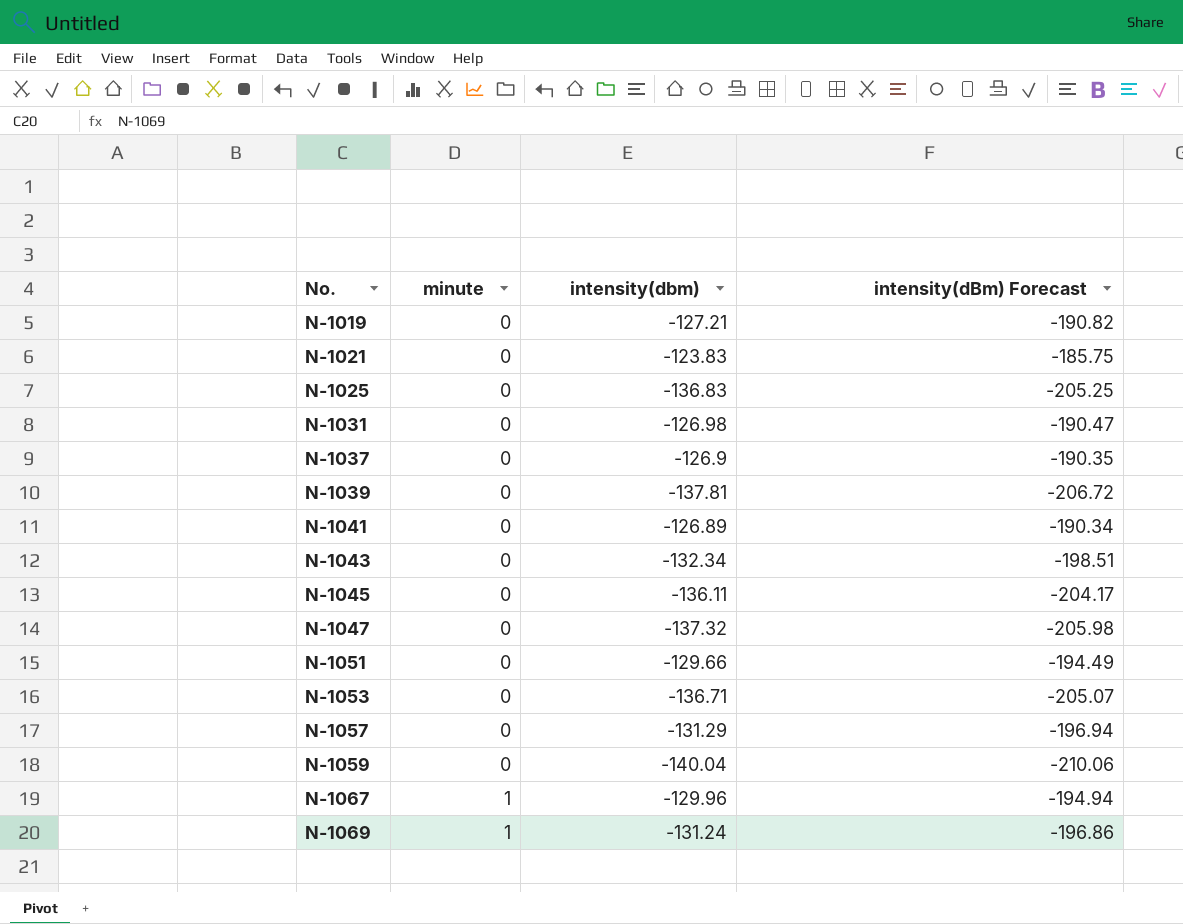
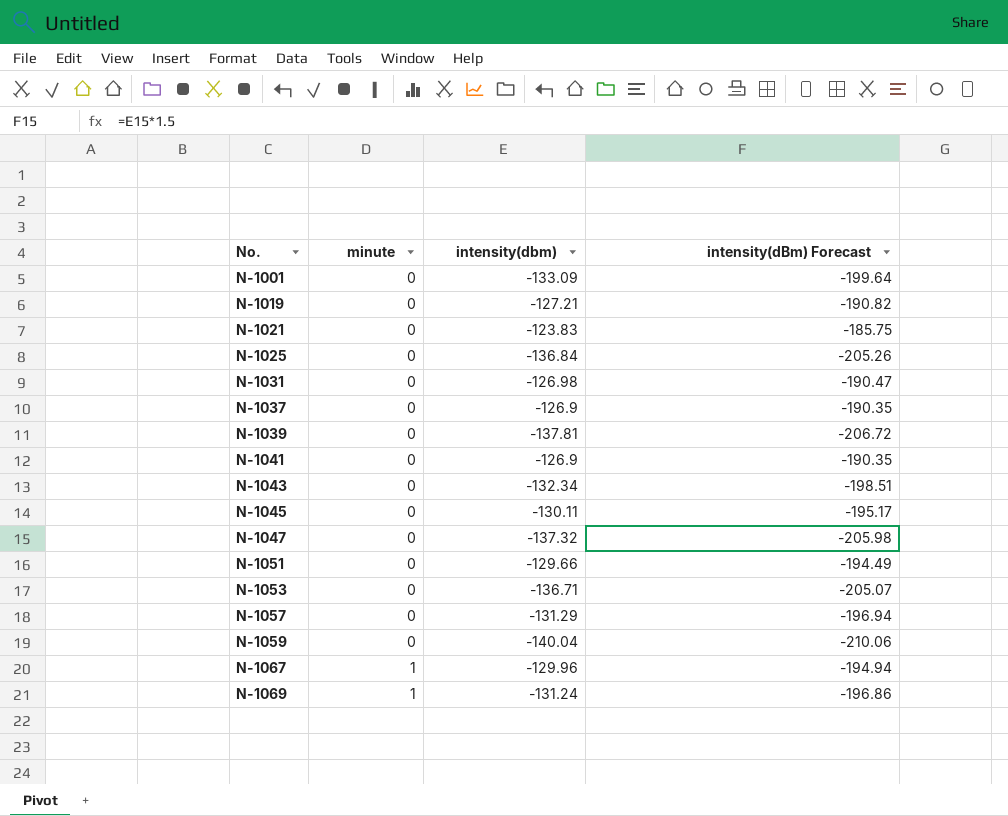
row N-1001: none -> 0 | -133.09 | -199.64
N-1025 | intensity(dbm): -136.83 -> -136.84
N-1025 | intensity(dBm) Forecast: -205.25 -> -205.26
N-1041 | intensity(dbm): -126.89 -> -126.9
N-1041 | intensity(dBm) Forecast: -190.34 -> -190.35
N-1045 | intensity(dbm): -136.11 -> -130.11
N-1045 | intensity(dBm) Forecast: -204.17 -> -195.17

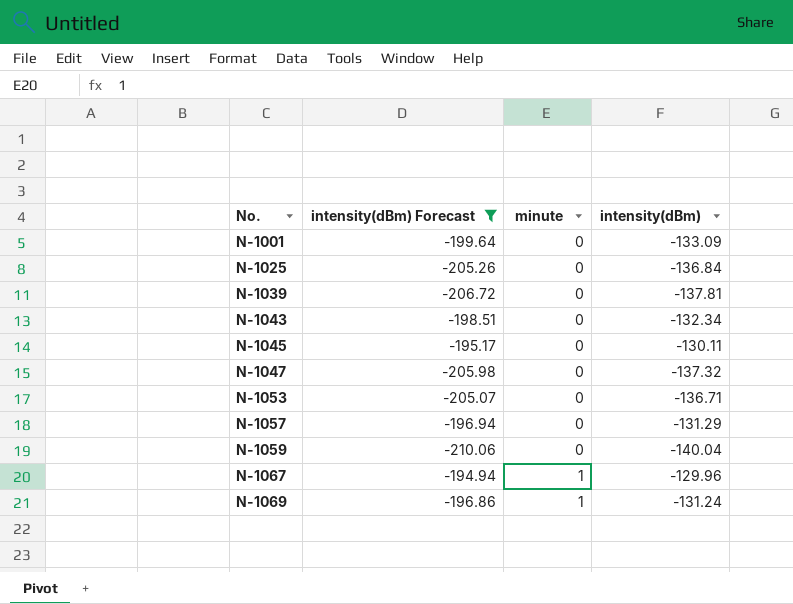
filter: none -> intensity(dBm) Forecast <= -194.94
column intensity(dBm) Forecast | position: 4 -> 2
column name: intensity(dbm) -> intensity(dBm)

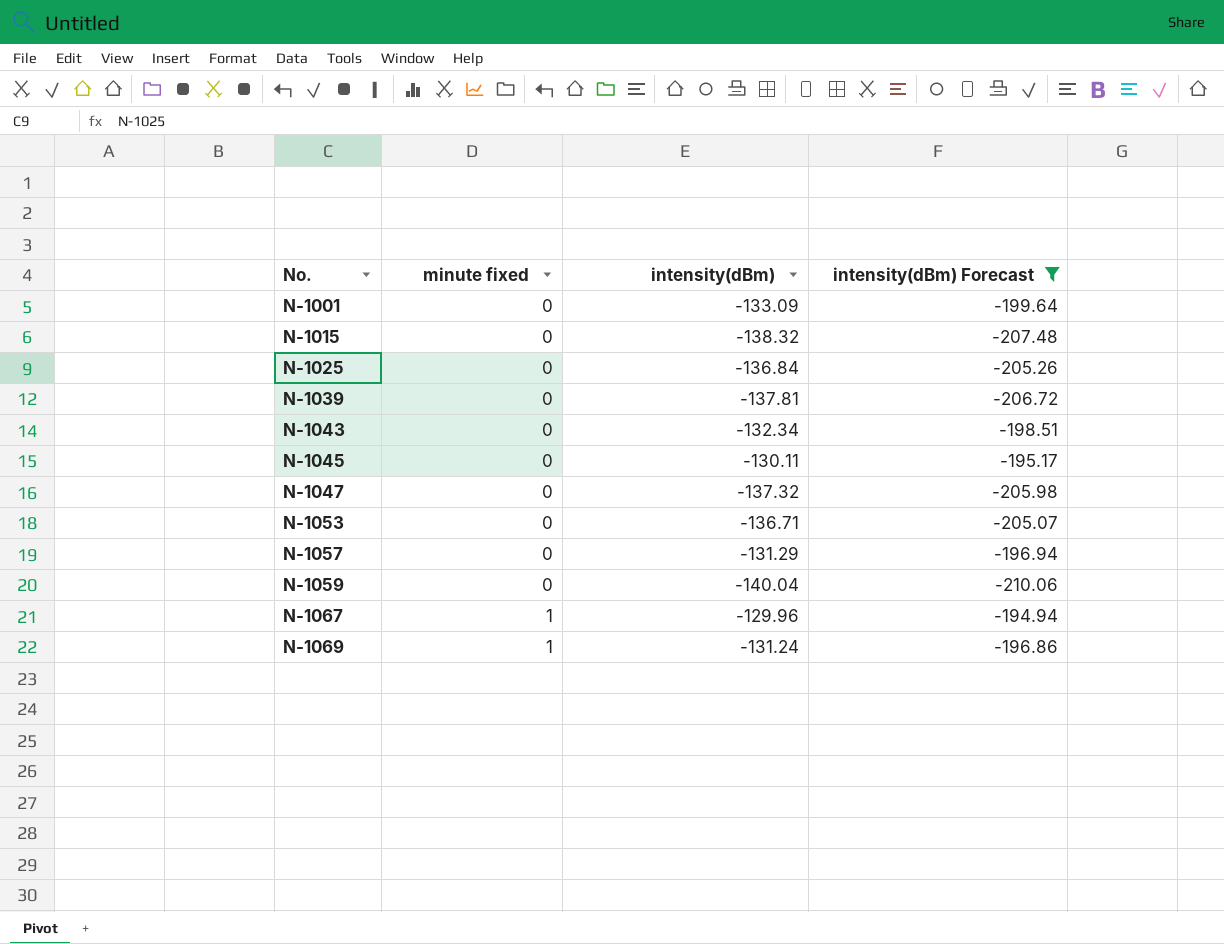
column name: minute -> minute fixed
column intensity(dBm) Forecast | position: 2 -> 4
row N-1015: none -> 0 | -138.32 | -207.48

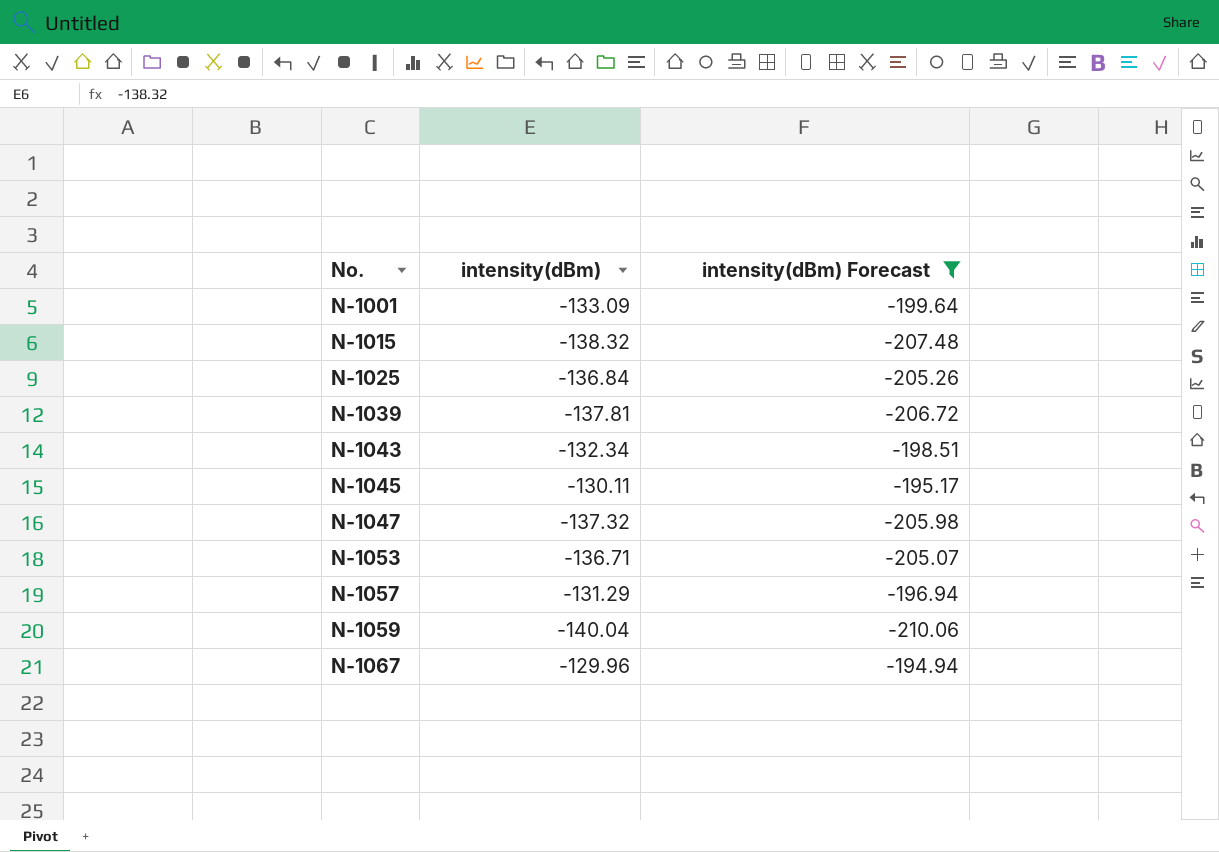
column minute fixed | position: 2 -> none
row N-1069: 1 | -131.24 | -196.86 -> none

